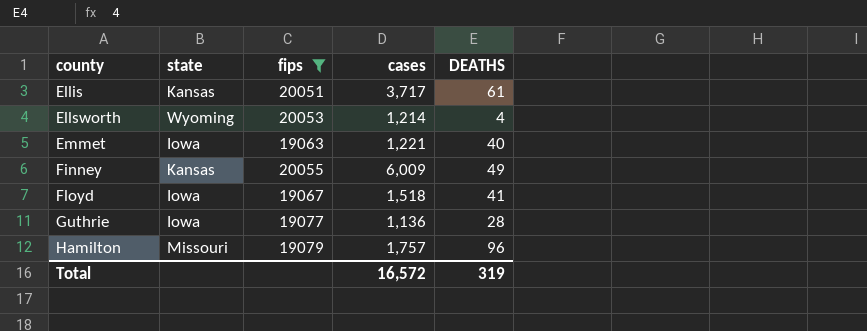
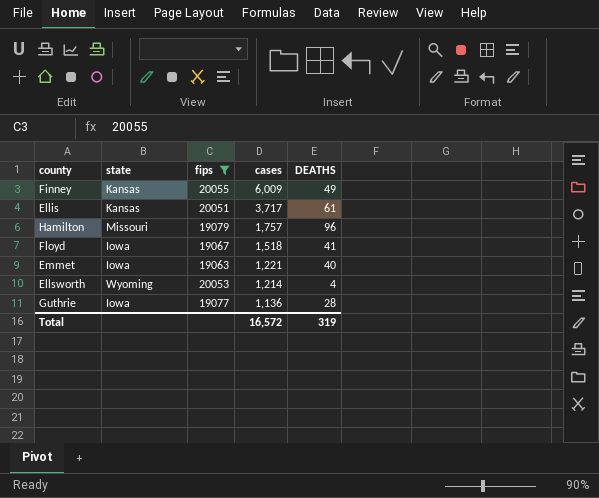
row order: county ascending -> cases descending

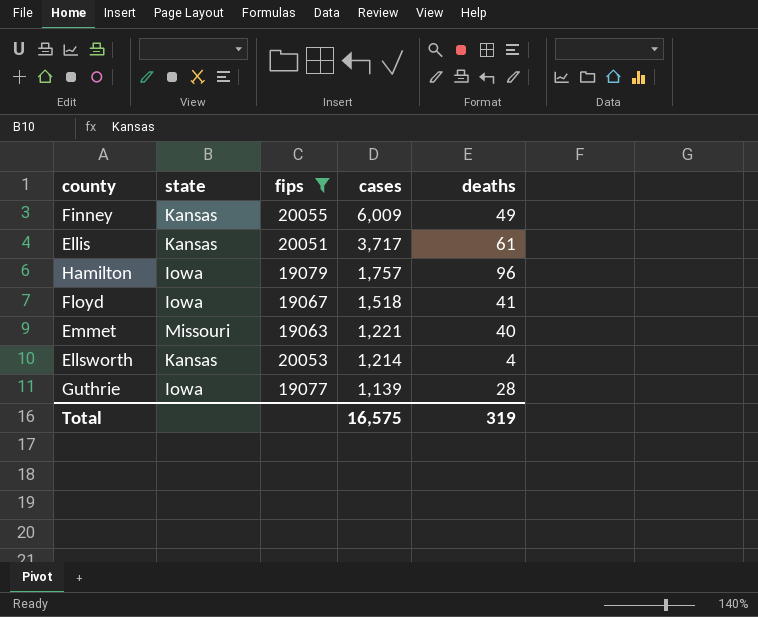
column name: DEATHS -> deaths
Hamilton | state: Missouri -> Iowa
Emmet | state: Iowa -> Missouri
Ellsworth | state: Wyoming -> Kansas
Guthrie | cases: 1,136 -> 1,139
Total | cases: 16,572 -> 16,575

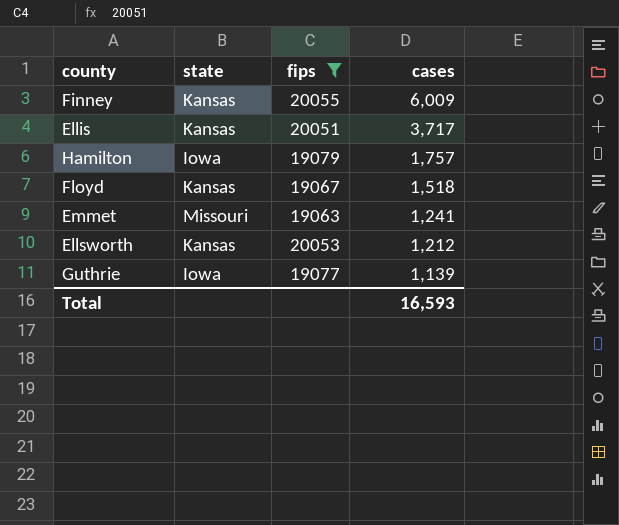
column deaths | position: 5 -> none
Floyd | state: Iowa -> Kansas
Emmet | cases: 1,221 -> 1,241
Ellsworth | cases: 1,214 -> 1,212
Total | cases: 16,575 -> 16,593

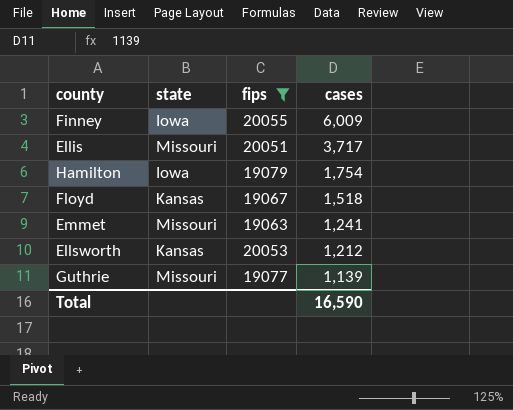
Finney | state: Kansas -> Iowa
Ellis | state: Kansas -> Missouri
Hamilton | cases: 1,757 -> 1,754
Guthrie | state: Iowa -> Missouri
Total | cases: 16,593 -> 16,590

